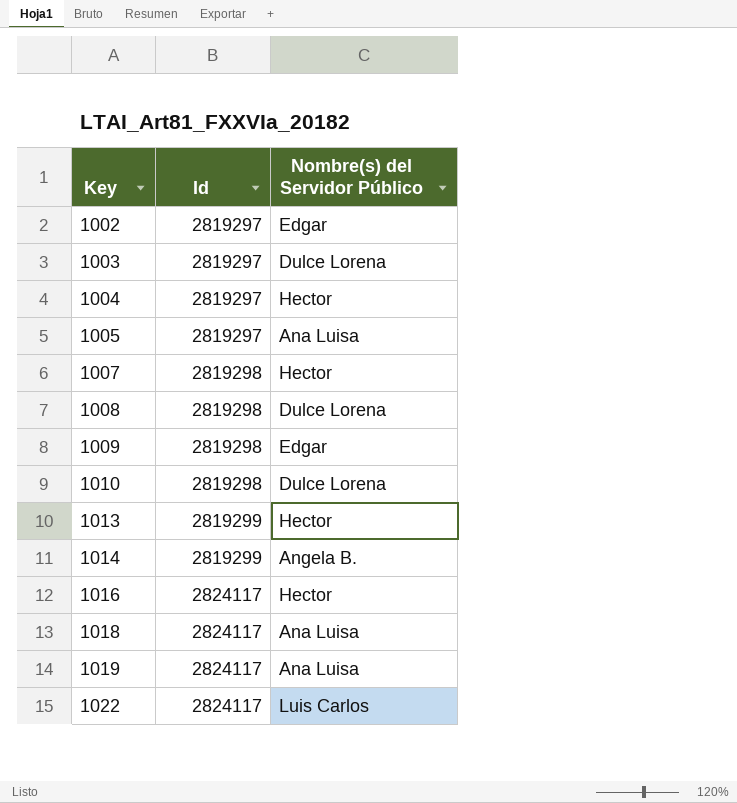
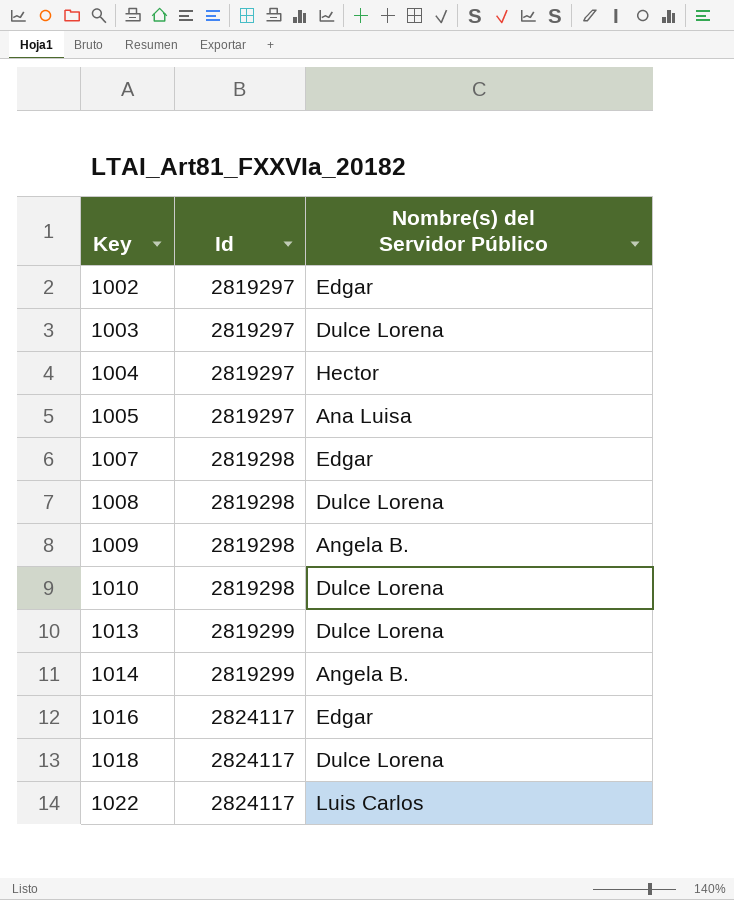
row 1019: 2824117 | Ana Luisa -> none
1007 | Nombre(s) del Servidor Público: Hector -> Edgar
1009 | Nombre(s) del Servidor Público: Edgar -> Angela B.
1013 | Nombre(s) del Servidor Público: Hector -> Dulce Lorena
1016 | Nombre(s) del Servidor Público: Hector -> Edgar
1018 | Nombre(s) del Servidor Público: Ana Luisa -> Dulce Lorena

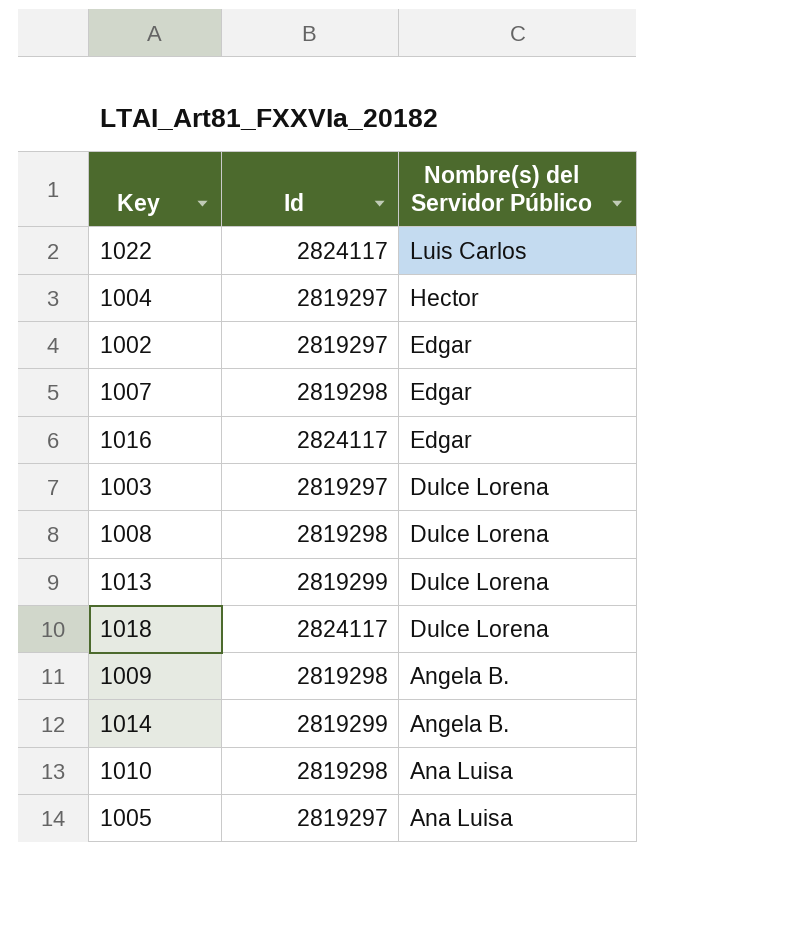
row order: Key ascending -> Nombre(s) del Servidor Público descending
1010 | Nombre(s) del Servidor Público: Dulce Lorena -> Ana Luisa

